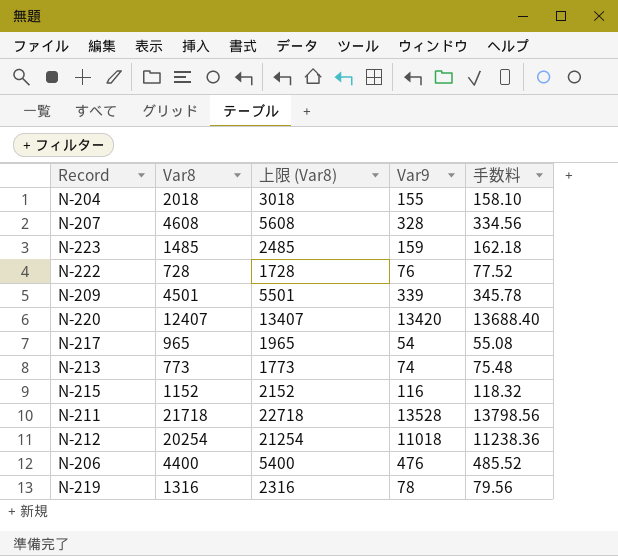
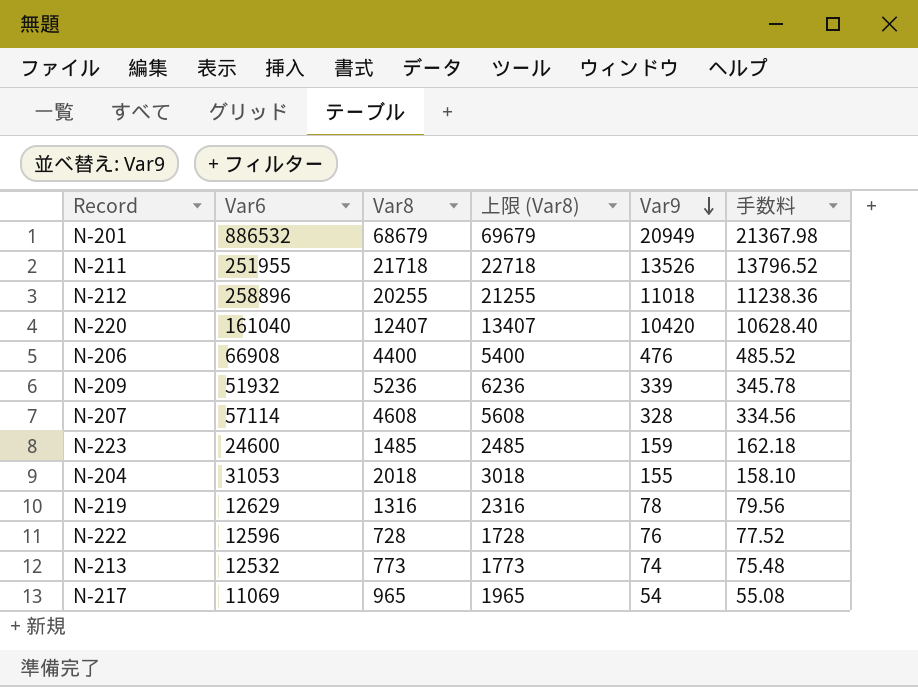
row order: none -> Var9 descending
column Var6 | position: none -> 2
row N-215: 1152 | 2152 | 116 | 118.32 -> none
row N-201: none -> 886532 | 68679 | 69679 | 20949 | 21367.98
N-211 | Var9: 13528 -> 13526
N-211 | 手数料: 13798.56 -> 13796.52
N-212 | Var8: 20254 -> 20255
N-212 | 上限 (Var8): 21254 -> 21255
N-220 | Var9: 13420 -> 10420
N-220 | 手数料: 13688.40 -> 10628.40
N-209 | Var8: 4501 -> 5236
N-209 | 上限 (Var8): 5501 -> 6236

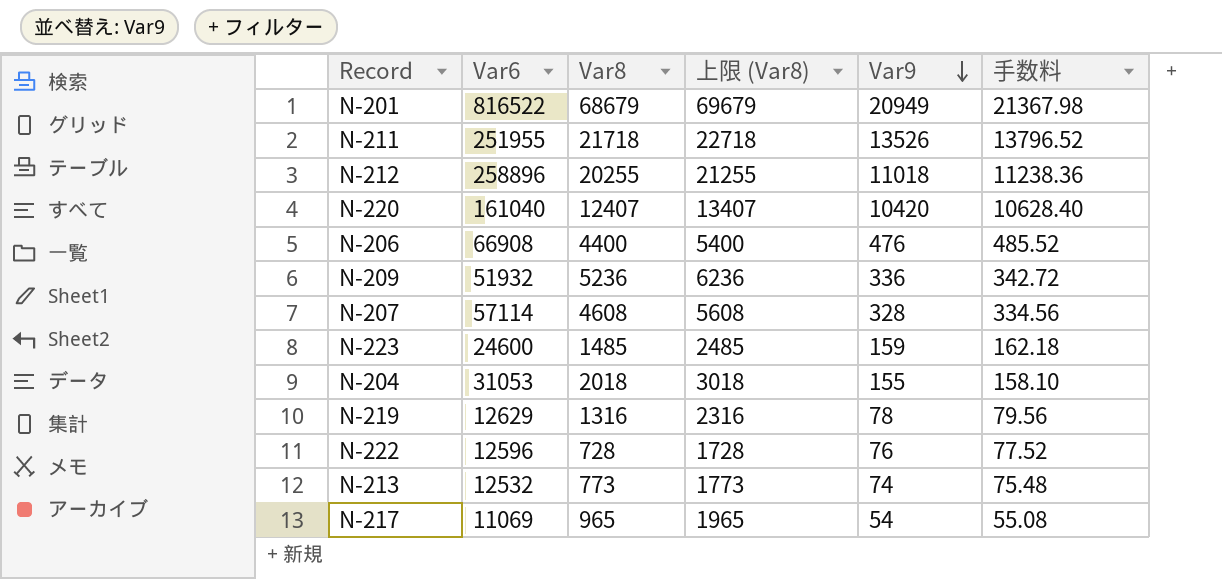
N-201 | Var6: 886532 -> 816522
N-209 | Var9: 339 -> 336
N-209 | 手数料: 345.78 -> 342.72

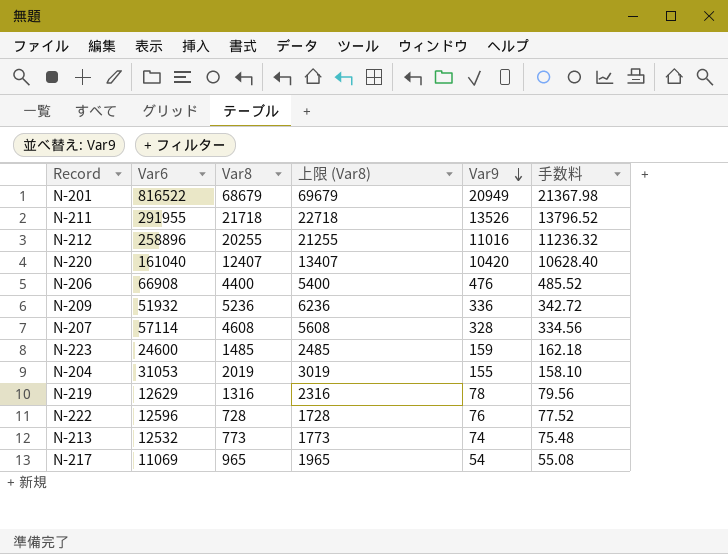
N-211 | Var6: 251955 -> 291955
N-212 | Var9: 11018 -> 11016
N-212 | 手数料: 11238.36 -> 11236.32
N-204 | Var8: 2018 -> 2019
N-204 | 上限 (Var8): 3018 -> 3019

